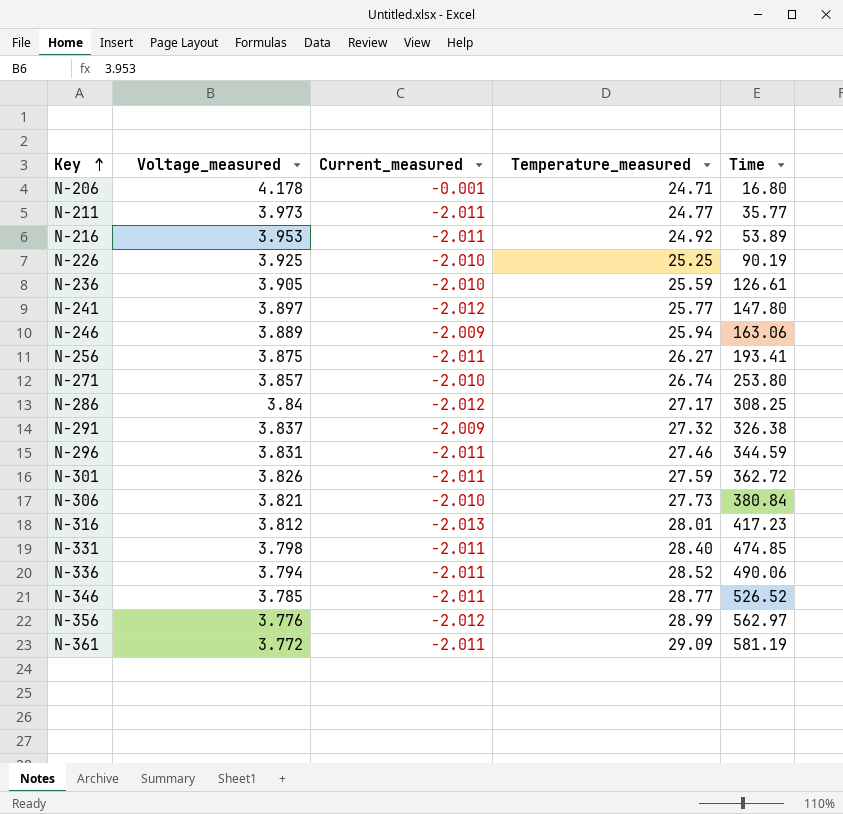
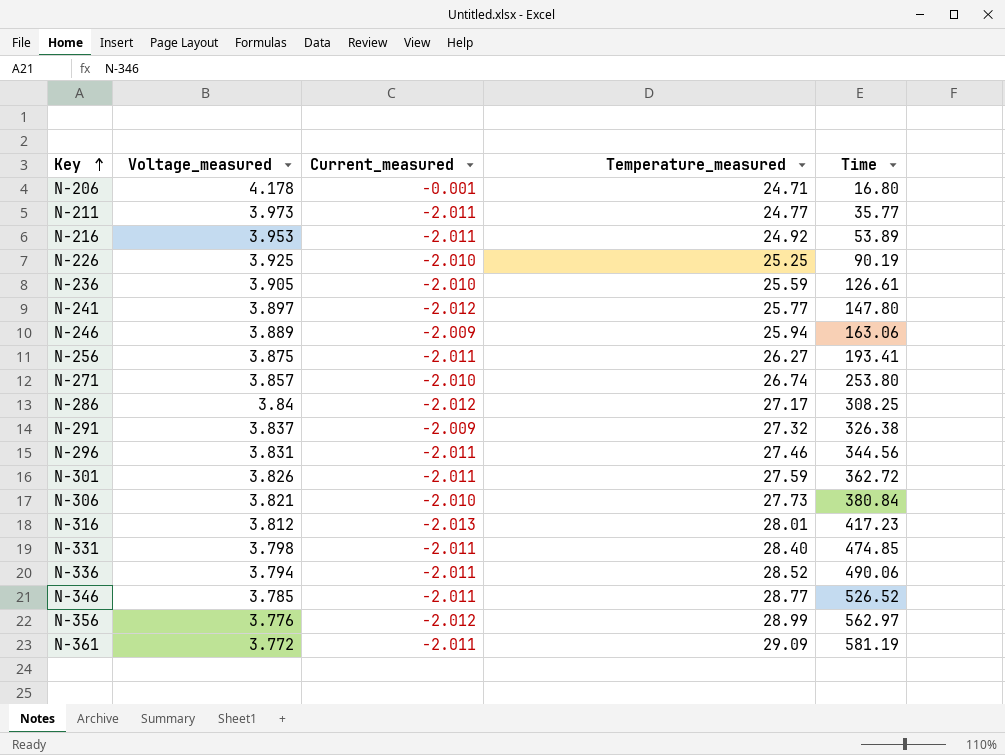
N-296 | Time: 344.59 -> 344.56

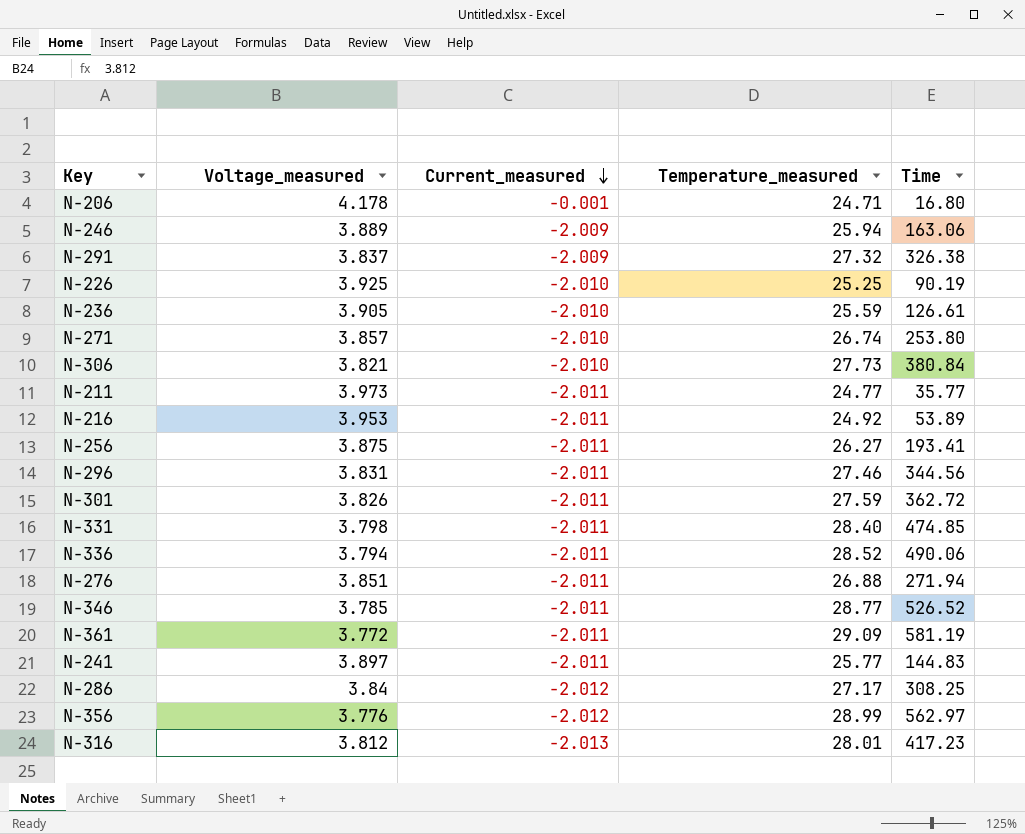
row order: Key ascending -> Current_measured descending
row N-276: none -> 3.851 | -2.011 | 26.88 | 271.94
N-241 | Current_measured: -2.012 -> -2.011
N-241 | Time: 147.80 -> 144.83

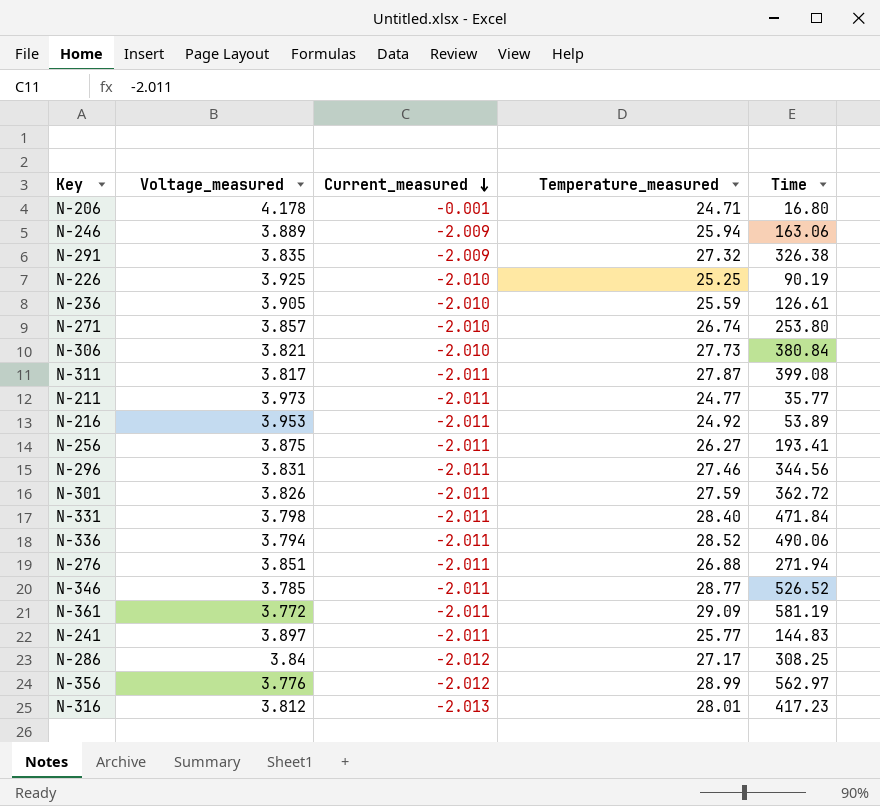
N-291 | Voltage_measured: 3.837 -> 3.835
row N-311: none -> 3.817 | -2.011 | 27.87 | 399.08
N-331 | Time: 474.85 -> 471.84

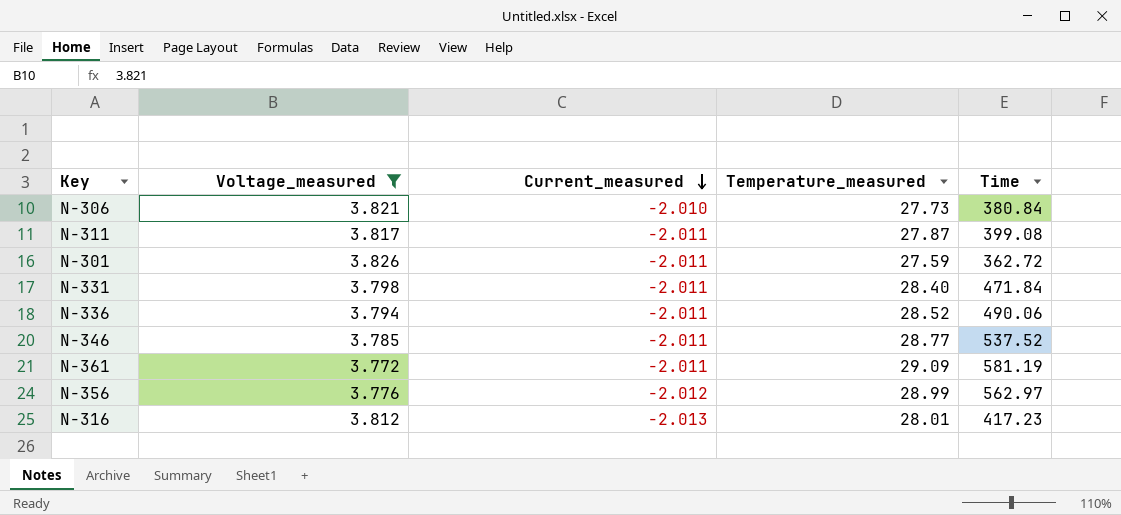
filter: none -> Voltage_measured <= 3.826
N-346 | Time: 526.52 -> 537.52

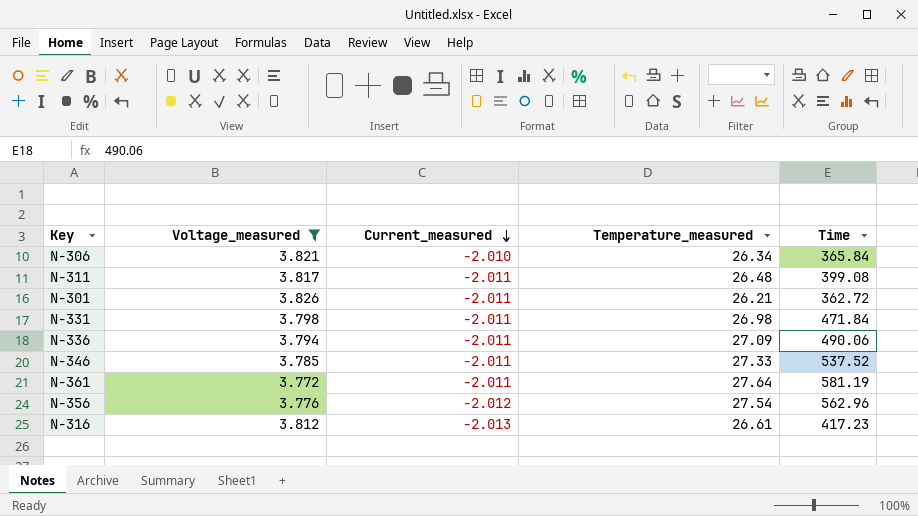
N-306 | Temperature_measured: 27.73 -> 26.34
N-306 | Time: 380.84 -> 365.84
N-311 | Temperature_measured: 27.87 -> 26.48
N-301 | Temperature_measured: 27.59 -> 26.21
N-331 | Temperature_measured: 28.40 -> 26.98
N-336 | Temperature_measured: 28.52 -> 27.09
N-346 | Temperature_measured: 28.77 -> 27.33
N-361 | Temperature_measured: 29.09 -> 27.64
N-356 | Temperature_measured: 28.99 -> 27.54
N-356 | Time: 562.97 -> 562.96
N-316 | Temperature_measured: 28.01 -> 26.61

